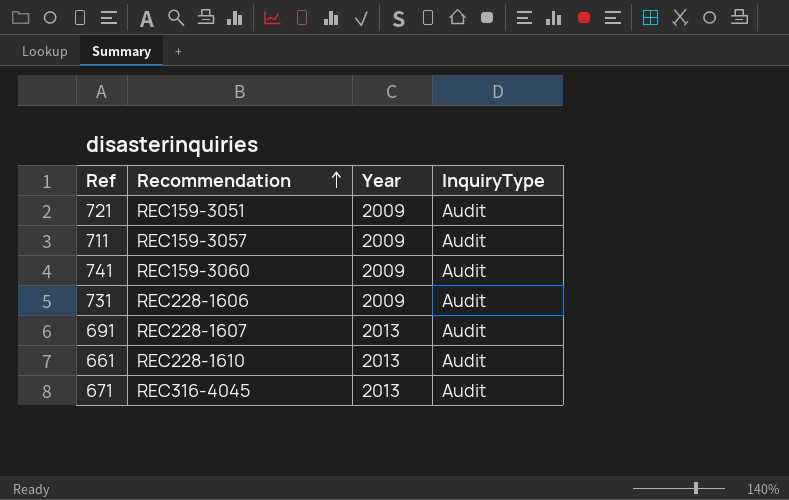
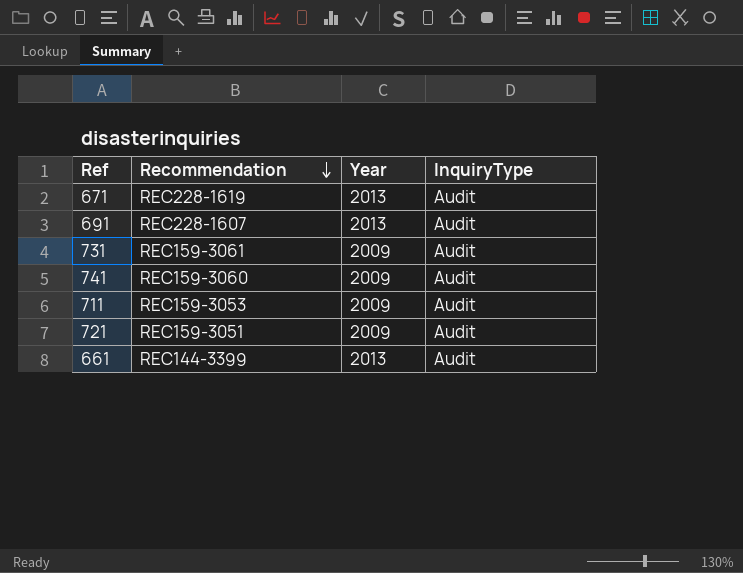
row order: Recommendation ascending -> Recommendation descending
671 | Recommendation: REC316-4045 -> REC228-1619
731 | Recommendation: REC228-1606 -> REC159-3061
711 | Recommendation: REC159-3057 -> REC159-3053
661 | Recommendation: REC228-1610 -> REC144-3399

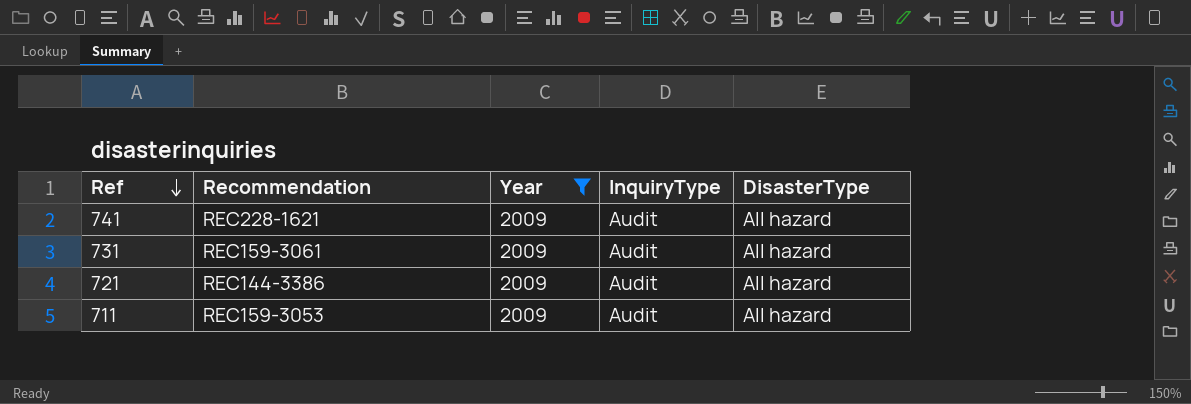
filter: none -> Year = 2009
row order: Recommendation descending -> Ref descending
column DisasterType | position: none -> 5
741 | Recommendation: REC159-3060 -> REC228-1621
721 | Recommendation: REC159-3051 -> REC144-3386

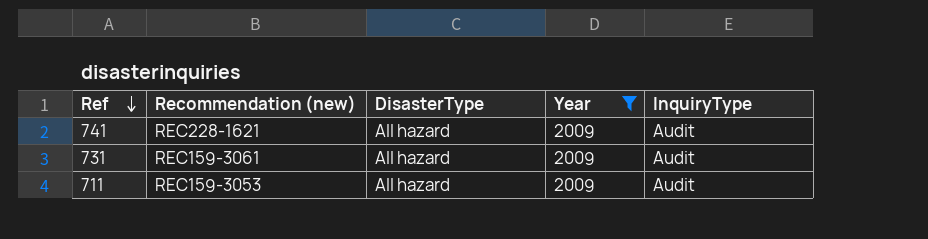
column name: Recommendation -> Recommendation (new)
column DisasterType | position: 5 -> 3
row 721: REC144-3386 | 2009 | Audit | All hazard -> none

